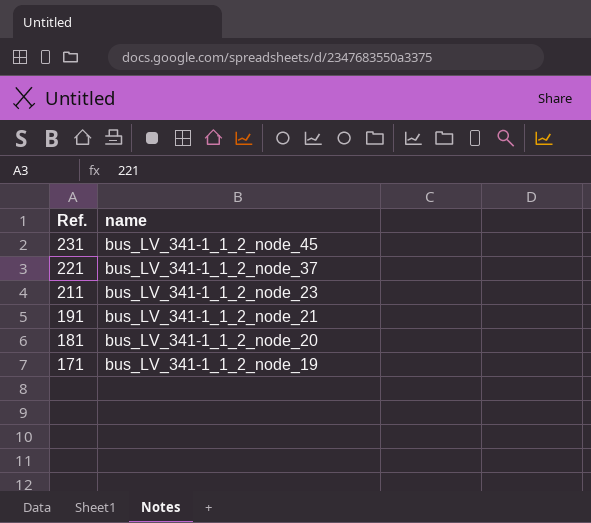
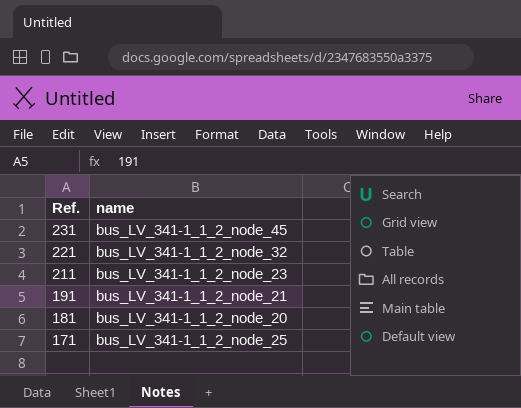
221 | name: bus_LV_341-1_1_2_node_37 -> bus_LV_341-1_1_2_node_32
171 | name: bus_LV_341-1_1_2_node_19 -> bus_LV_341-1_1_2_node_25

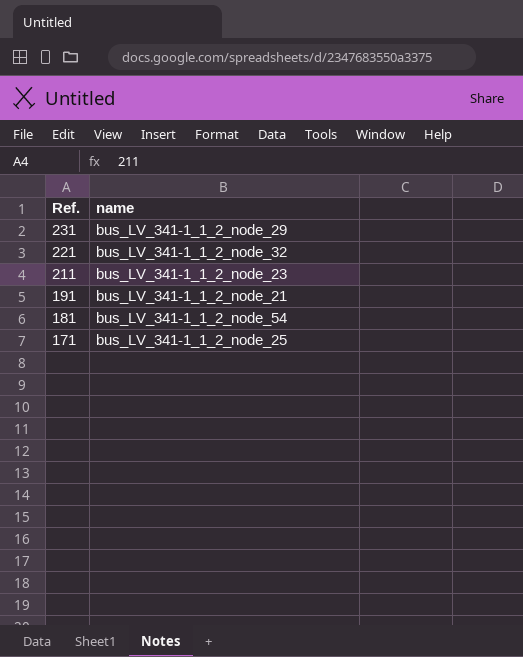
231 | name: bus_LV_341-1_1_2_node_45 -> bus_LV_341-1_1_2_node_29
181 | name: bus_LV_341-1_1_2_node_20 -> bus_LV_341-1_1_2_node_54

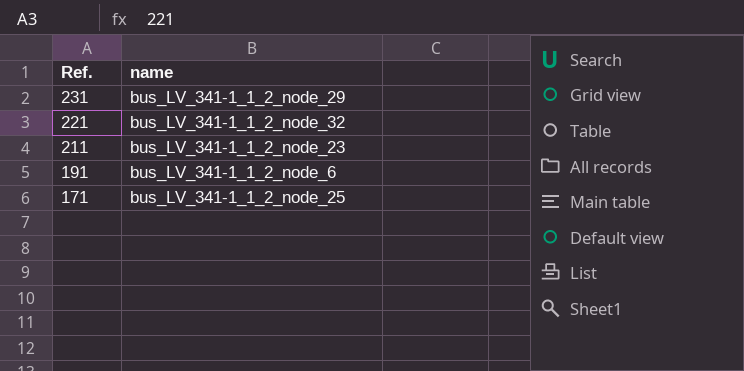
row 181: bus_LV_341-1_1_2_node_54 -> none
191 | name: bus_LV_341-1_1_2_node_21 -> bus_LV_341-1_1_2_node_6

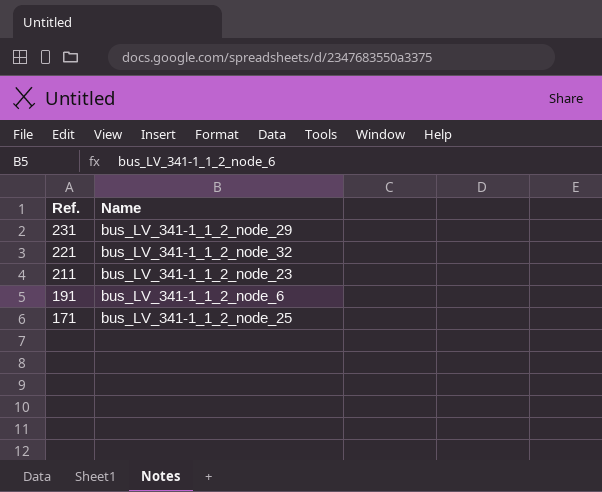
column name: name -> Name

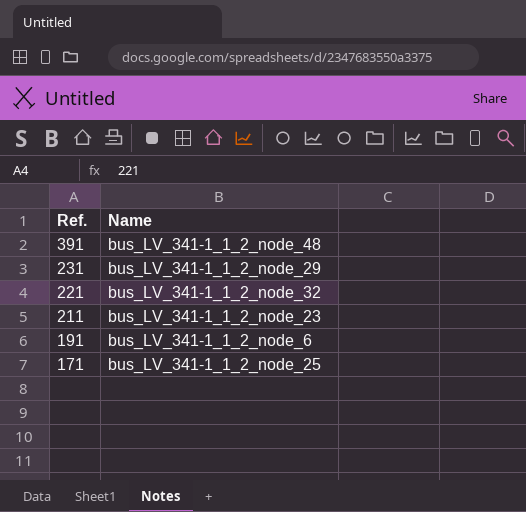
row 391: none -> bus_LV_341-1_1_2_node_48

